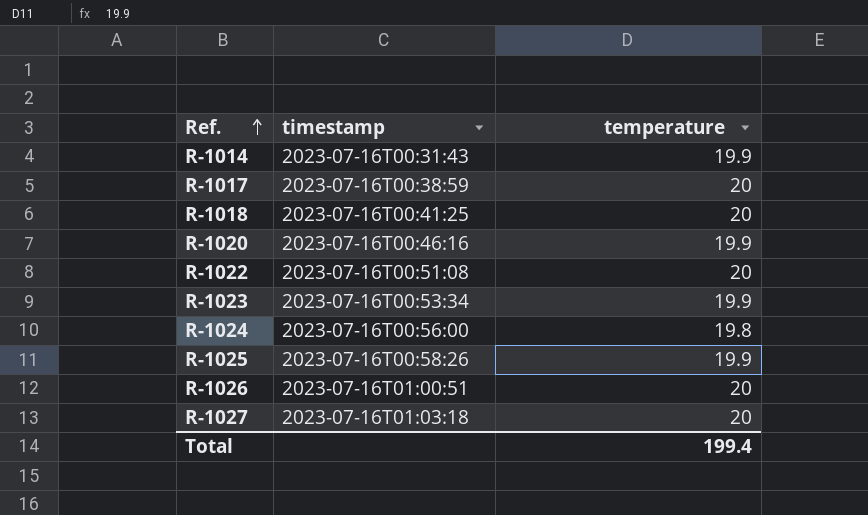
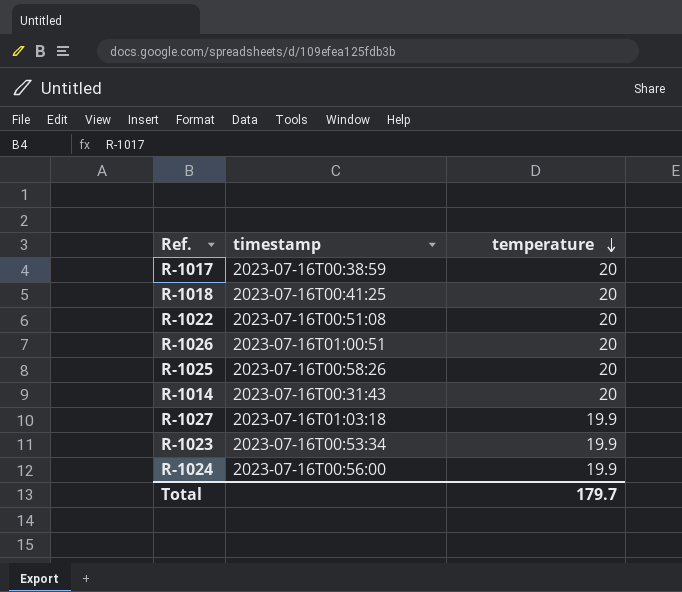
row order: Ref. ascending -> temperature descending
row R-1020: 2023-07-16T00:46:16 | 19.9 -> none
R-1025 | temperature: 19.9 -> 20
R-1014 | temperature: 19.9 -> 20
R-1027 | temperature: 20 -> 19.9
R-1024 | temperature: 19.8 -> 19.9
Total | temperature: 199.4 -> 179.7

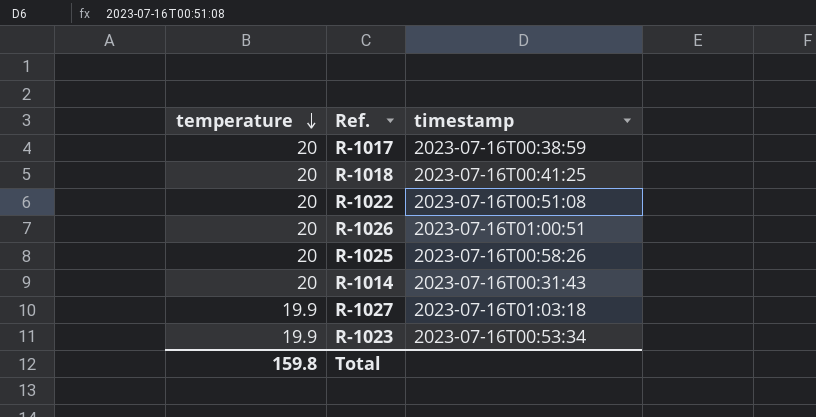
column temperature | position: 3 -> 1
row R-1024: 2023-07-16T00:56:00 | 19.9 -> none
Total | temperature: 179.7 -> 159.8

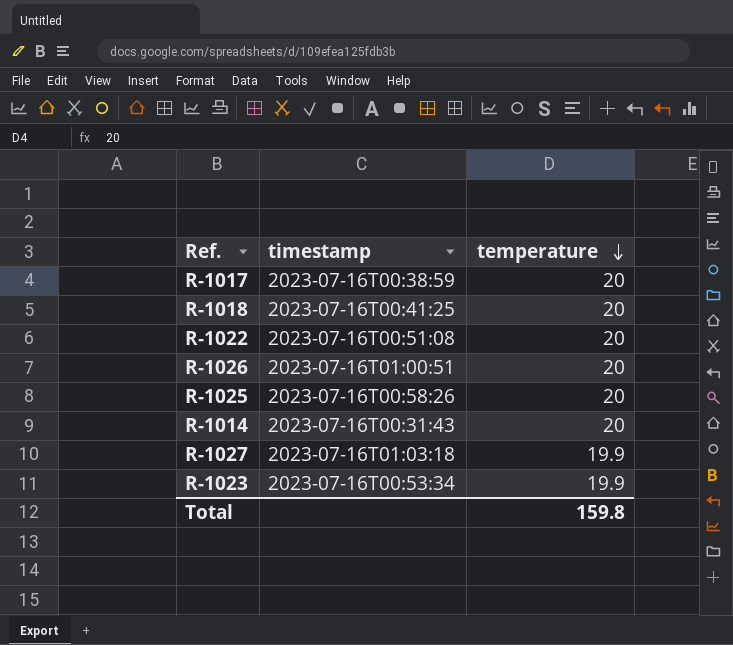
column temperature | position: 1 -> 3

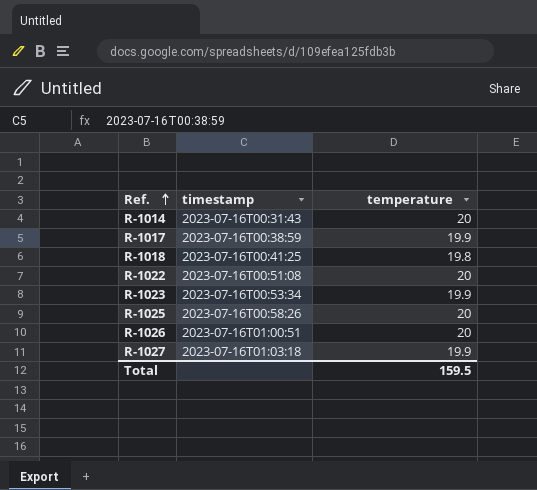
row order: temperature descending -> Ref. ascending
R-1017 | temperature: 20 -> 19.9
R-1018 | temperature: 20 -> 19.8
Total | temperature: 159.8 -> 159.5

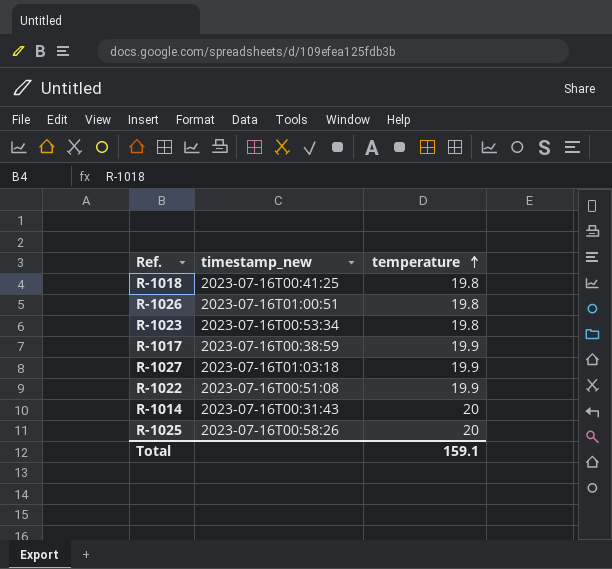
row order: Ref. ascending -> temperature ascending
column name: timestamp -> timestamp_new
R-1026 | temperature: 20 -> 19.8
R-1023 | temperature: 19.9 -> 19.8
R-1022 | temperature: 20 -> 19.9
Total | temperature: 159.5 -> 159.1

